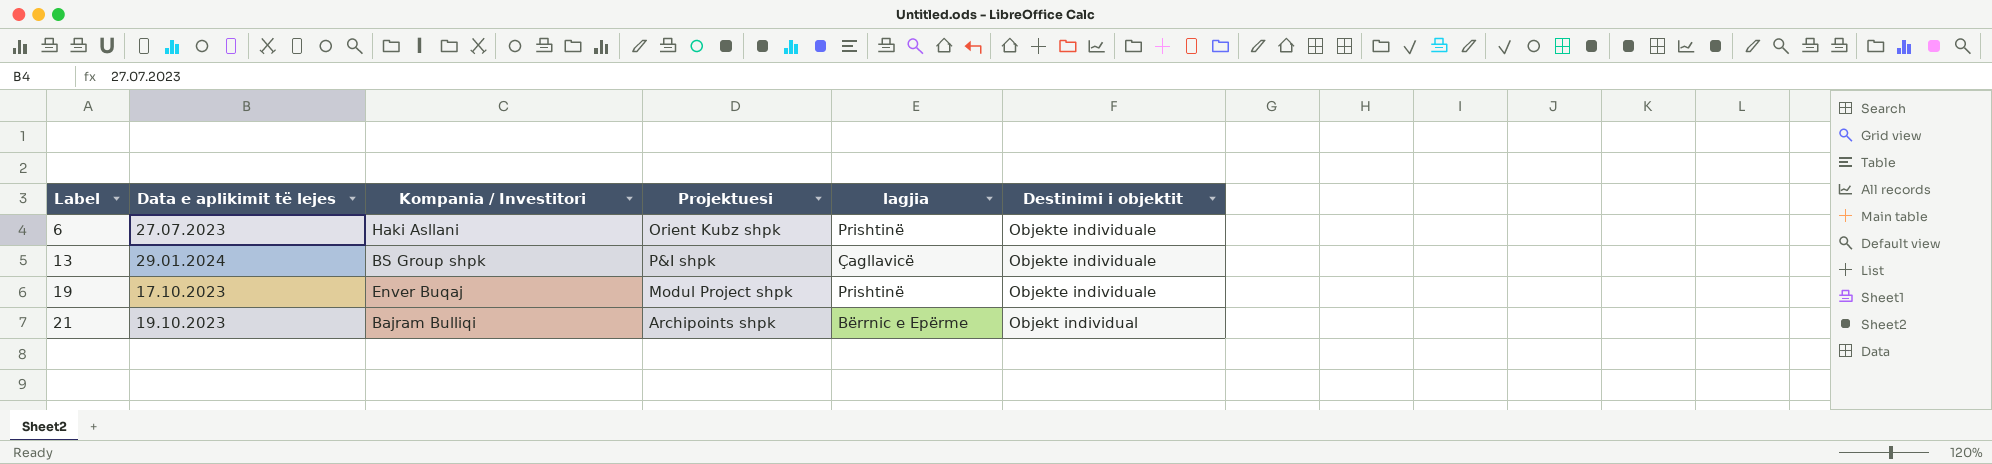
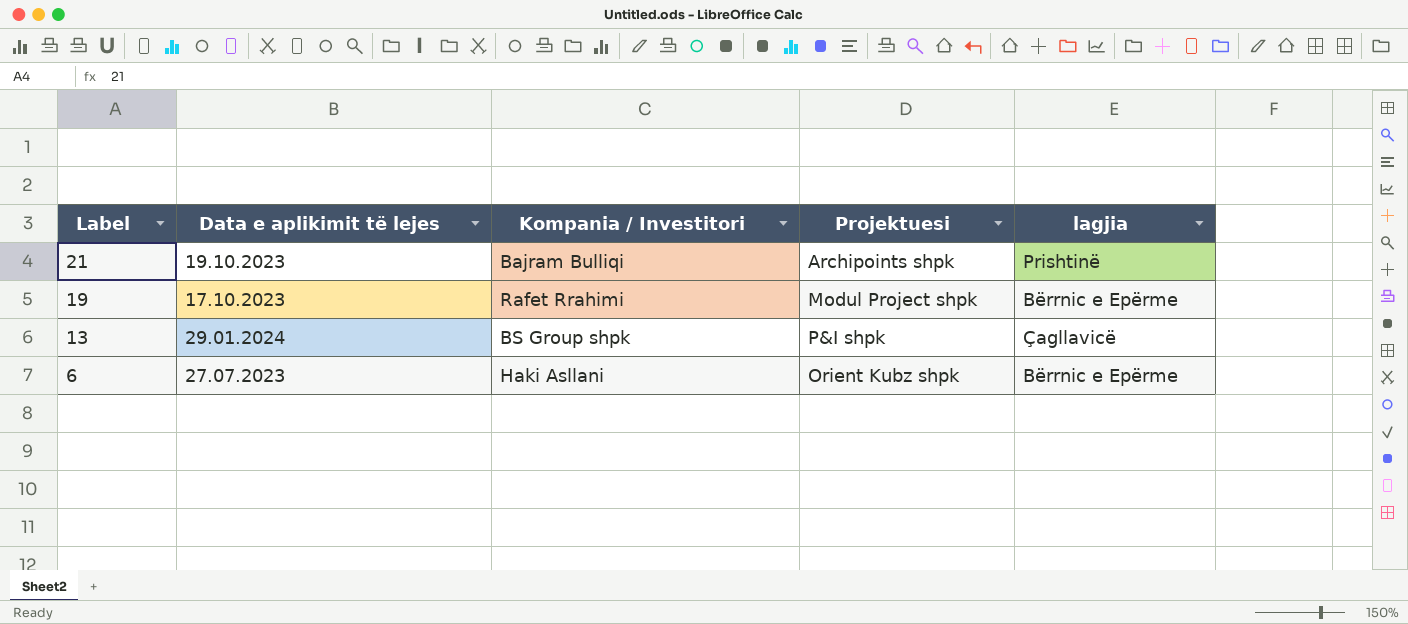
row order: Label ascending -> Label descending
column Destinimi i objektit | position: 6 -> none
21 | lagjia: Bërrnic e Epërme -> Prishtinë
19 | Kompania / Investitori: Enver Buqaj -> Rafet Rrahimi
19 | lagjia: Prishtinë -> Bërrnic e Epërme
6 | lagjia: Prishtinë -> Bërrnic e Epërme

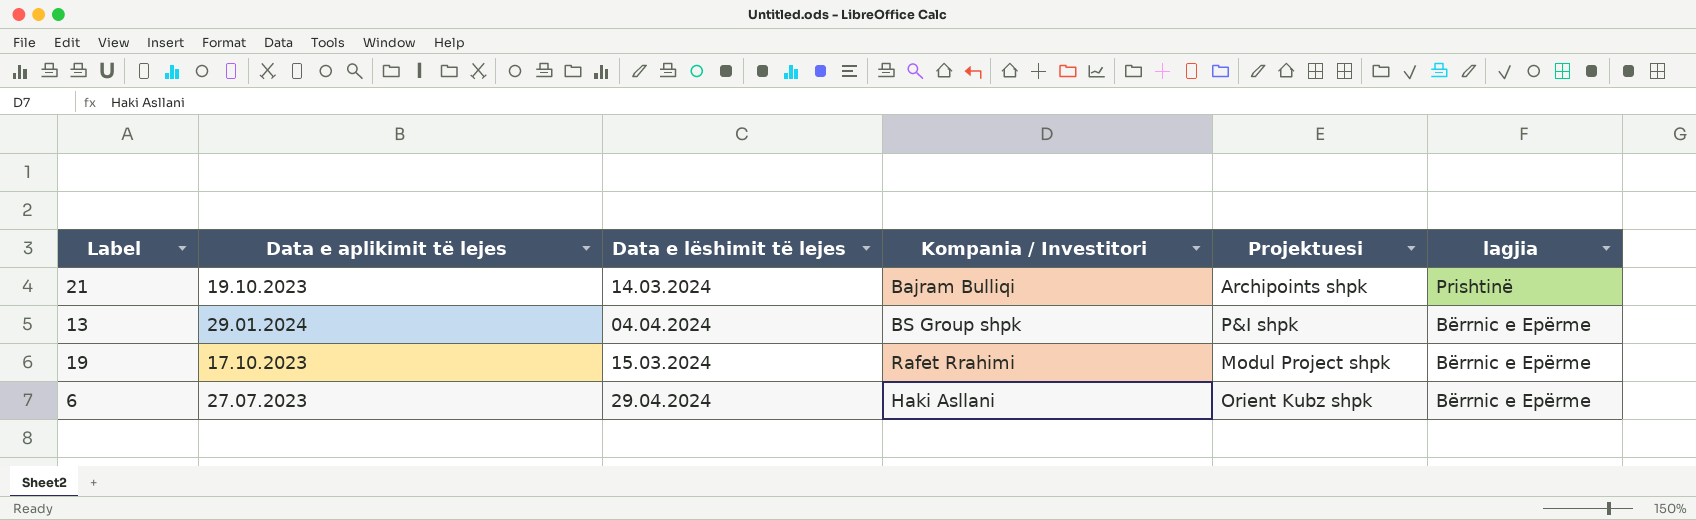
row order: Label descending -> lagjia descending
column Data e lëshimit të lejes | position: none -> 3
13 | lagjia: Çagllavicë -> Bërrnic e Epërme

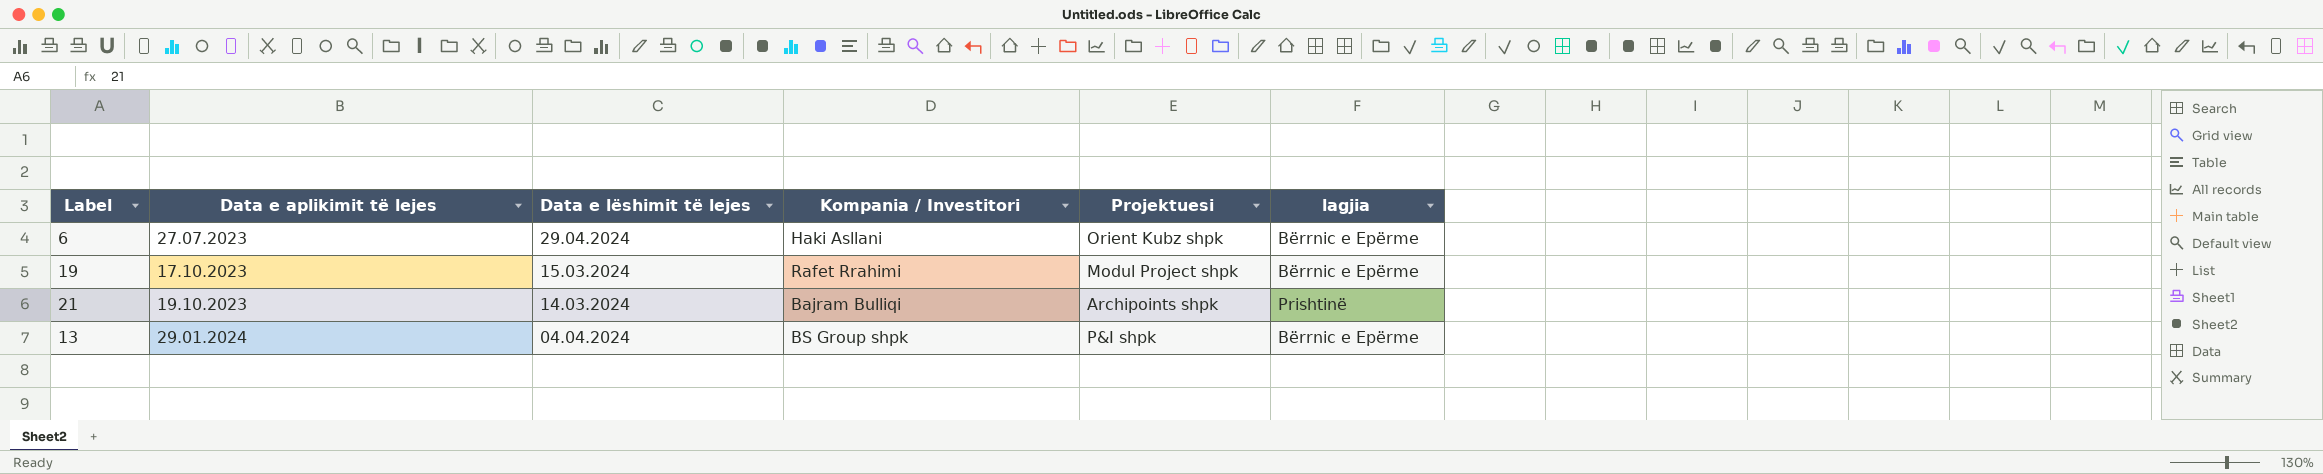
row order: lagjia descending -> Data e aplikimit të lejes ascending

